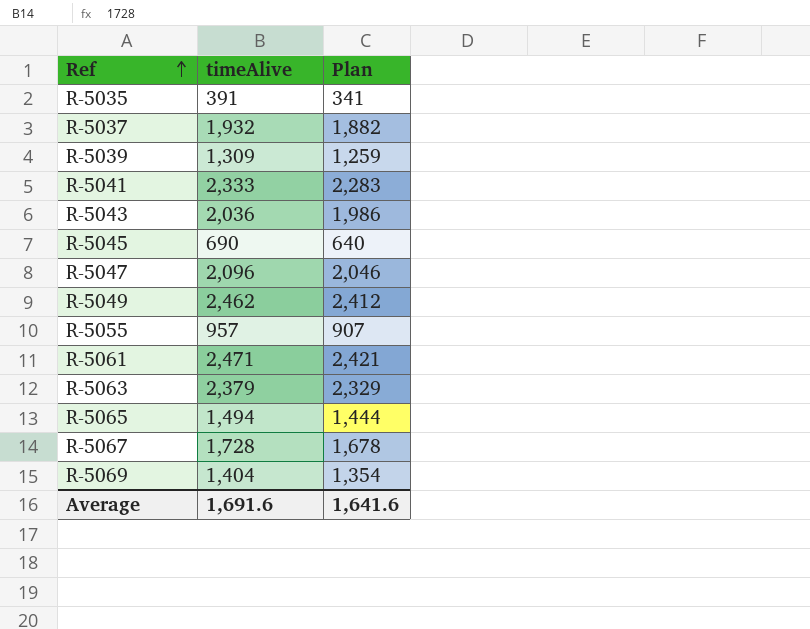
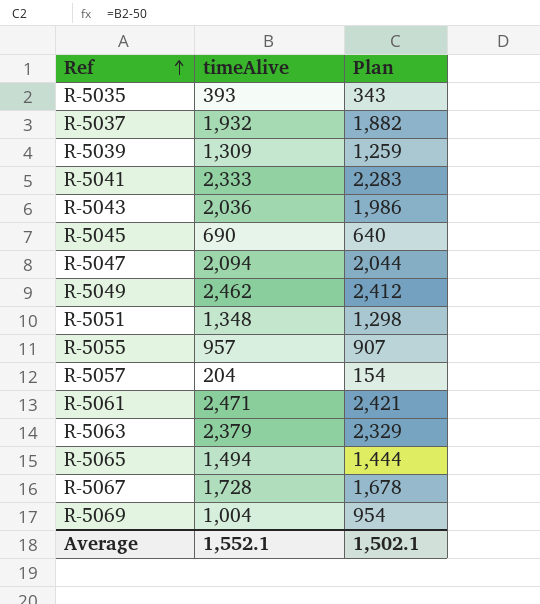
R-5035 | timeAlive: 391 -> 393
R-5035 | Plan: 341 -> 343
R-5047 | timeAlive: 2,096 -> 2,094
R-5047 | Plan: 2,046 -> 2,044
row R-5051: none -> 1,348 | 1,298
row R-5057: none -> 204 | 154
R-5069 | timeAlive: 1,404 -> 1,004
R-5069 | Plan: 1,354 -> 954
Average | timeAlive: 1,691.6 -> 1,552.1
Average | Plan: 1,641.6 -> 1,502.1

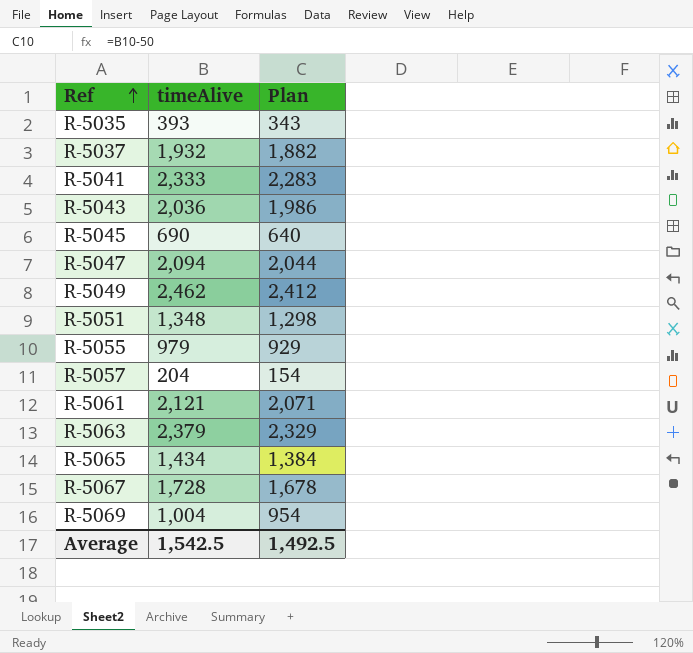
row R-5039: 1,309 | 1,259 -> none
R-5055 | timeAlive: 957 -> 979
R-5055 | Plan: 907 -> 929
R-5061 | timeAlive: 2,471 -> 2,121
R-5061 | Plan: 2,421 -> 2,071
R-5065 | timeAlive: 1,494 -> 1,434
R-5065 | Plan: 1,444 -> 1,384
Average | timeAlive: 1,552.1 -> 1,542.5
Average | Plan: 1,502.1 -> 1,492.5

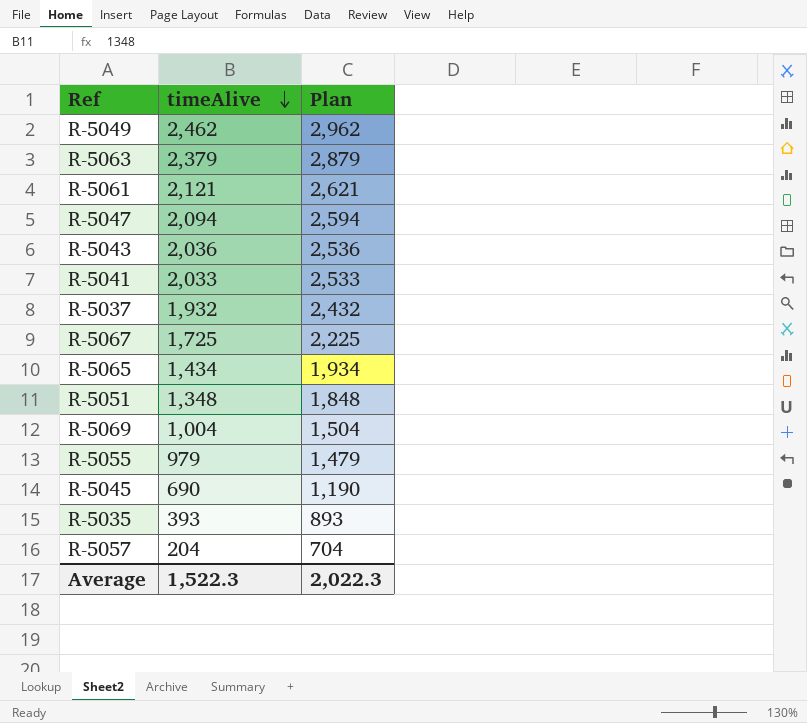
row order: Ref ascending -> timeAlive descending
column Plan | formula: [timeAlive] - 50 -> [timeAlive] + 500
R-5041 | timeAlive: 2,333 -> 2,033
R-5067 | timeAlive: 1,728 -> 1,725
Average | timeAlive: 1,542.5 -> 1,522.3
Average | Plan: 1,492.5 -> 2,022.3

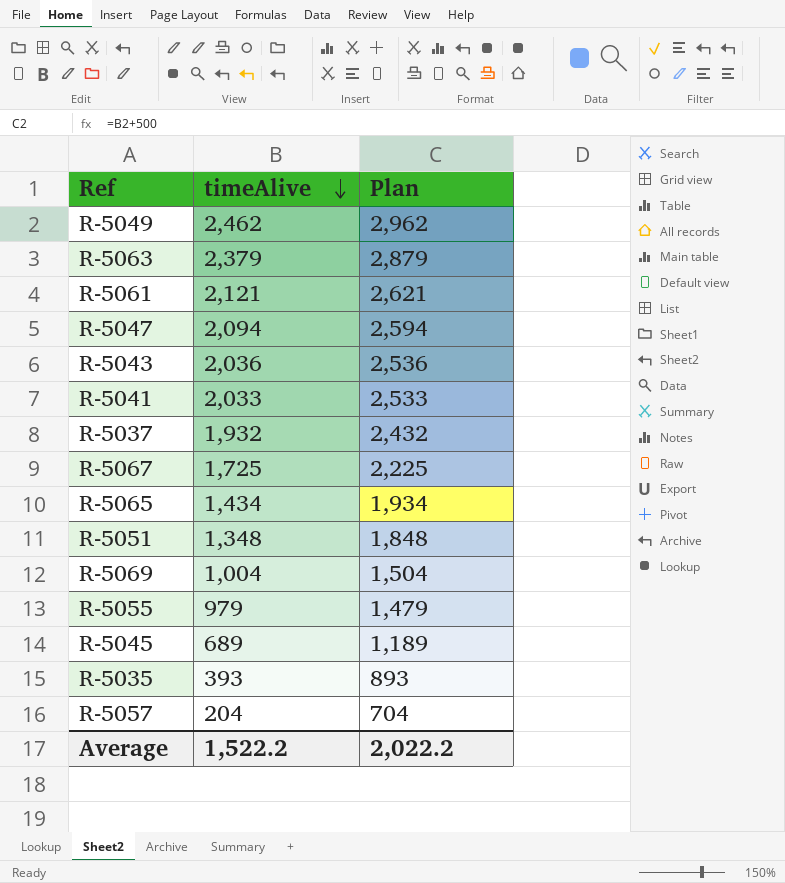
R-5045 | timeAlive: 690 -> 689
R-5045 | Plan: 1,190 -> 1,189
Average | timeAlive: 1,522.3 -> 1,522.2
Average | Plan: 2,022.3 -> 2,022.2

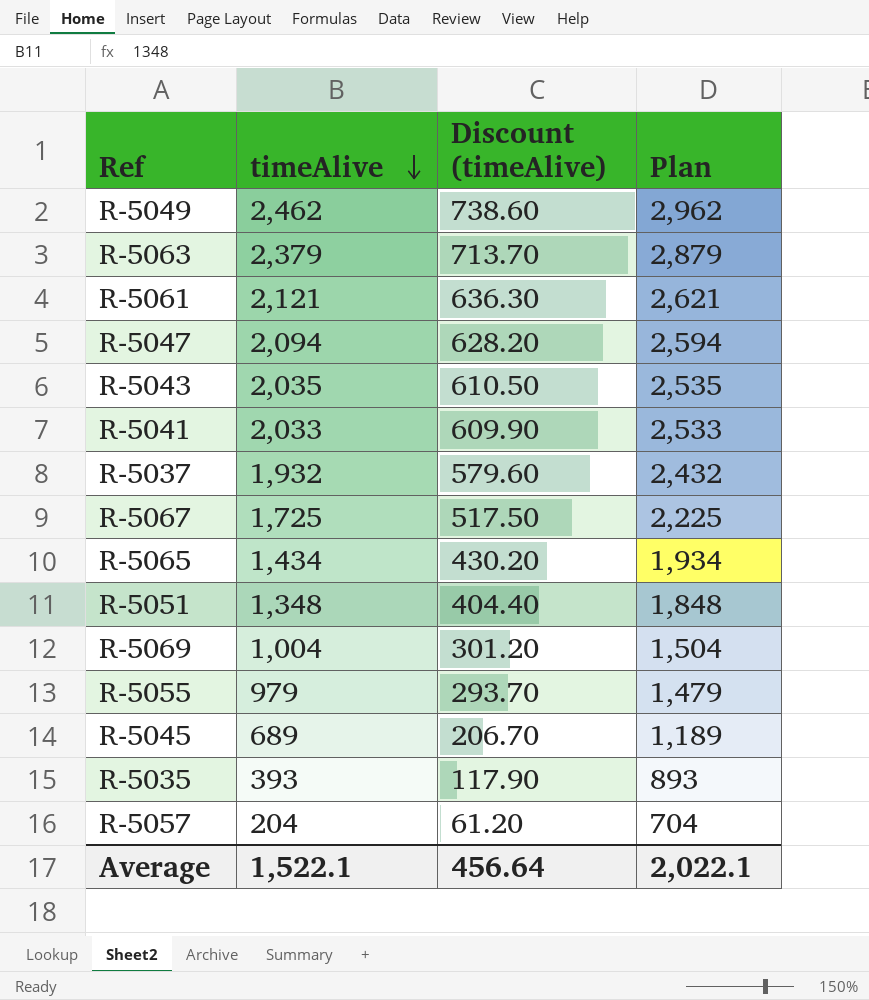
column Discount (timeAlive) | formula: none -> [timeAlive] * 0.3
R-5043 | timeAlive: 2,036 -> 2,035
R-5043 | Plan: 2,536 -> 2,535
Average | timeAlive: 1,522.2 -> 1,522.1
Average | Plan: 2,022.2 -> 2,022.1

